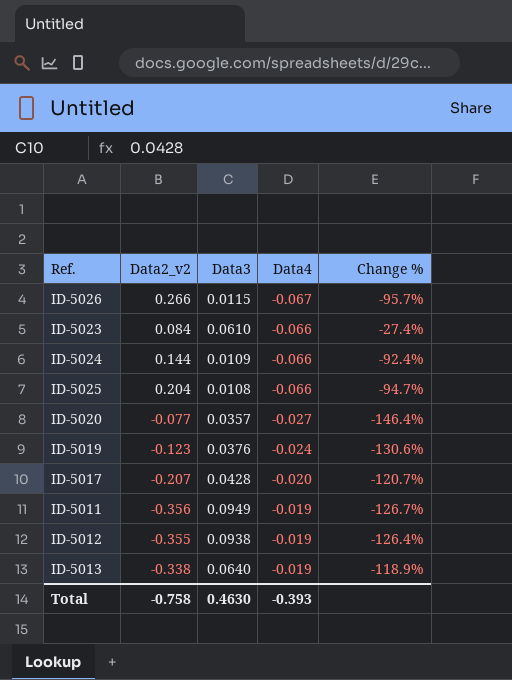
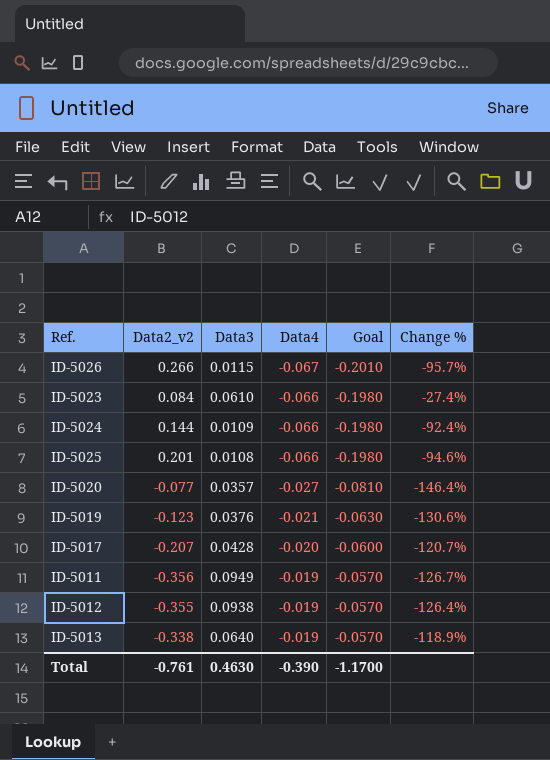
column Goal | formula: none -> [Data4] * 3
ID-5025 | Data2_v2: 0.204 -> 0.201
ID-5025 | Change %: -94.7% -> -94.6%
ID-5019 | Data4: -0.024 -> -0.021
Total | Data2_v2: -0.758 -> -0.761
Total | Data4: -0.393 -> -0.390

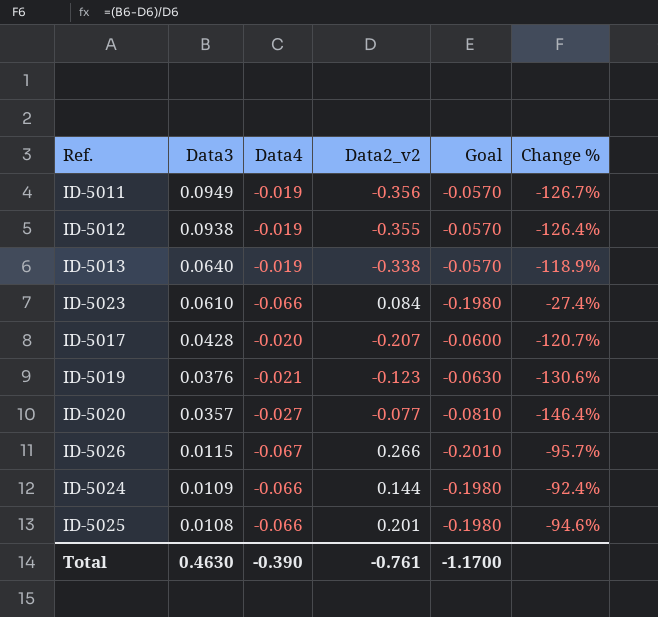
row order: Data4 ascending -> Data3 descending
column Data2_v2 | position: 2 -> 4

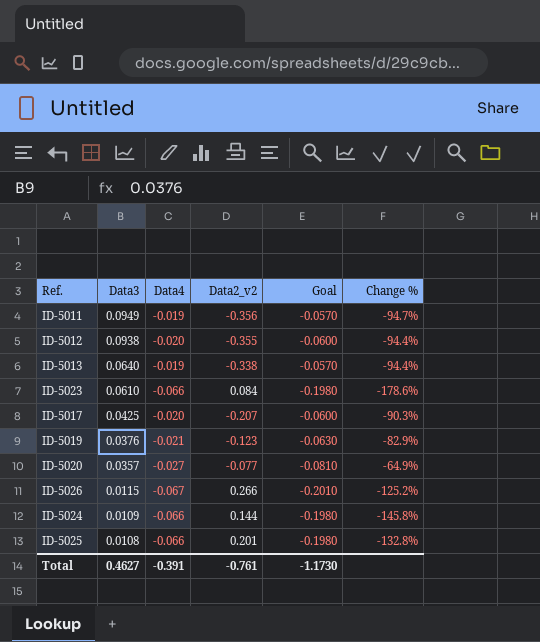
column Change % | formula: ([Data3] - [Data2_v2]) / [Data2_v2] -> ([Data4] - [Data2_v2]) / [Data2_v2]
ID-5012 | Data4: -0.019 -> -0.020
ID-5012 | Goal: -0.0570 -> -0.0600
ID-5017 | Data3: 0.0428 -> 0.0425
Total | Data3: 0.4630 -> 0.4627
Total | Data4: -0.390 -> -0.391
Total | Goal: -1.1700 -> -1.1730

